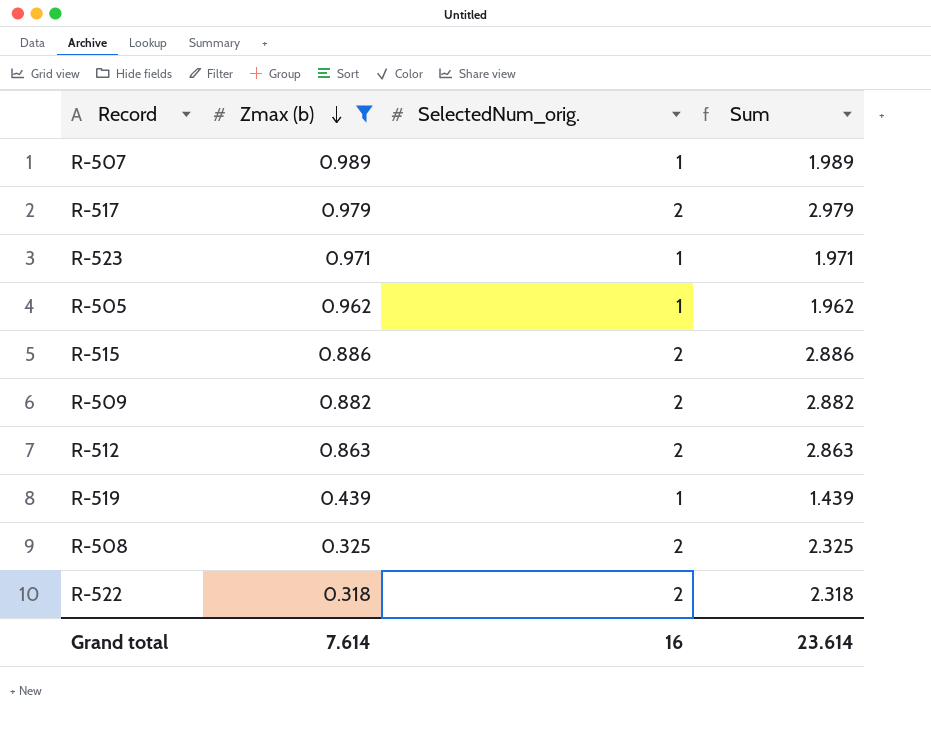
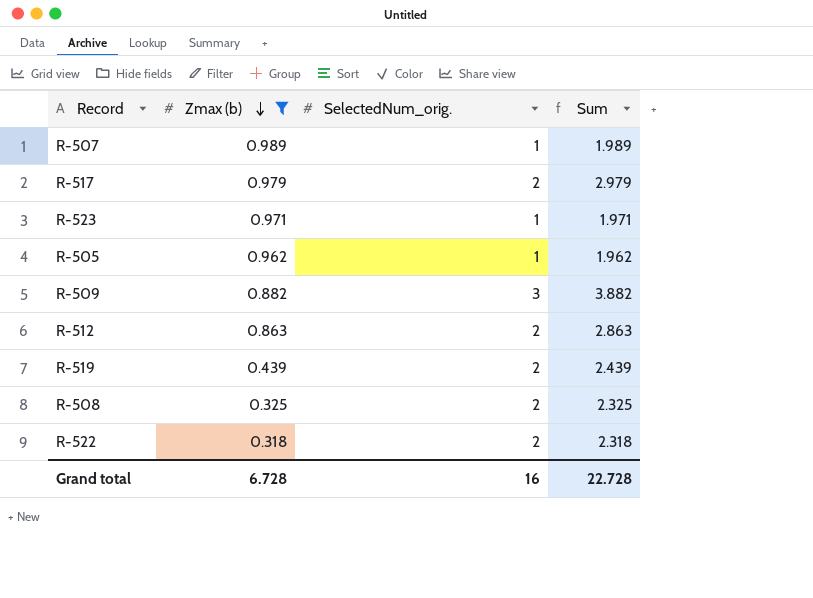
row R-515: 0.886 | 2 | 2.886 -> none
R-509 | SelectedNum_orig.: 2 -> 3
R-509 | Sum: 2.882 -> 3.882
R-519 | SelectedNum_orig.: 1 -> 2
R-519 | Sum: 1.439 -> 2.439
Grand total | Zmax (b): 7.614 -> 6.728
Grand total | Sum: 23.614 -> 22.728

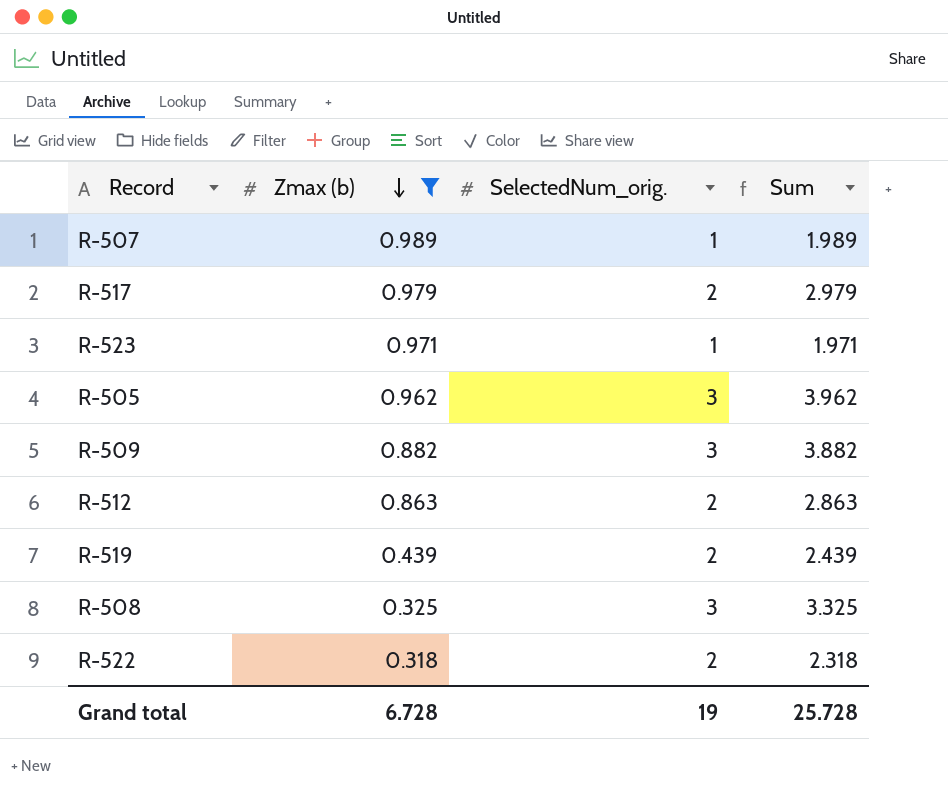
R-505 | SelectedNum_orig.: 1 -> 3
R-505 | Sum: 1.962 -> 3.962
R-508 | SelectedNum_orig.: 2 -> 3
R-508 | Sum: 2.325 -> 3.325
Grand total | SelectedNum_orig.: 16 -> 19
Grand total | Sum: 22.728 -> 25.728

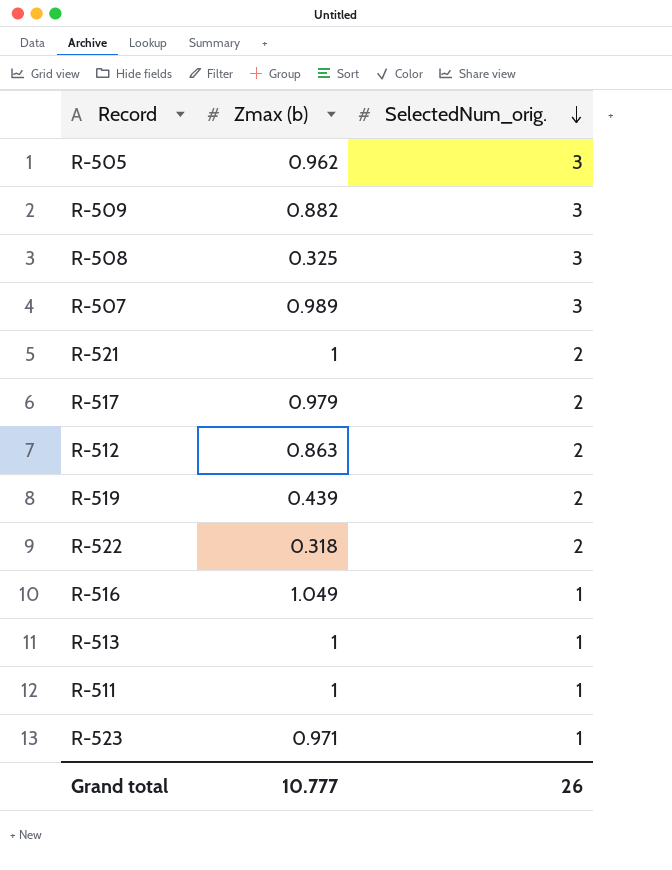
filter: Zmax (b) <= 0.989 -> none
row order: Zmax (b) descending -> SelectedNum_orig. descending
column Sum | formula: [Zmax (b)] + [SelectedNum_orig.] -> none
R-507 | SelectedNum_orig.: 1 -> 3
Grand total | Zmax (b): 6.728 -> 10.777
Grand total | SelectedNum_orig.: 19 -> 26

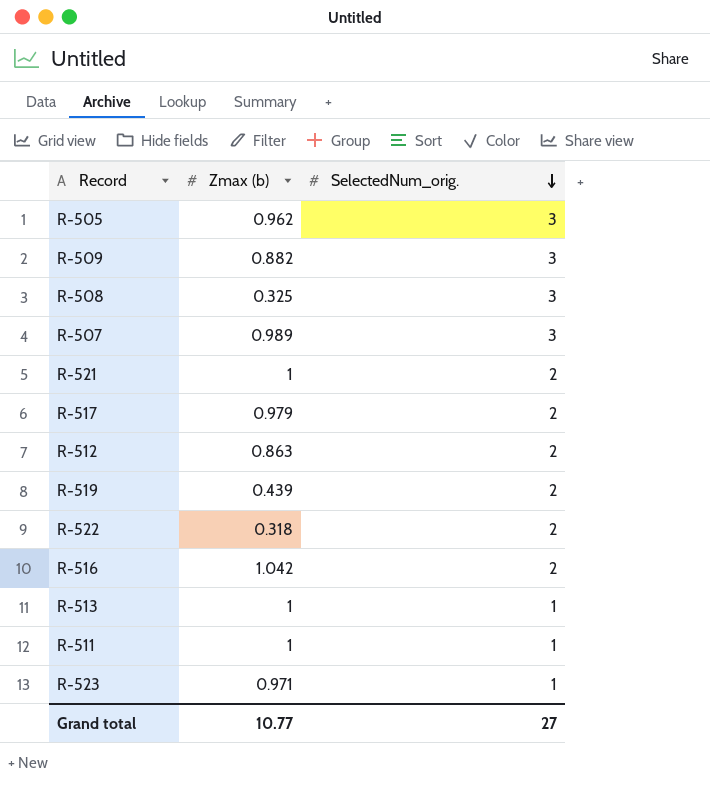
R-516 | Zmax (b): 1.049 -> 1.042
R-516 | SelectedNum_orig.: 1 -> 2
Grand total | Zmax (b): 10.777 -> 10.77
Grand total | SelectedNum_orig.: 26 -> 27

